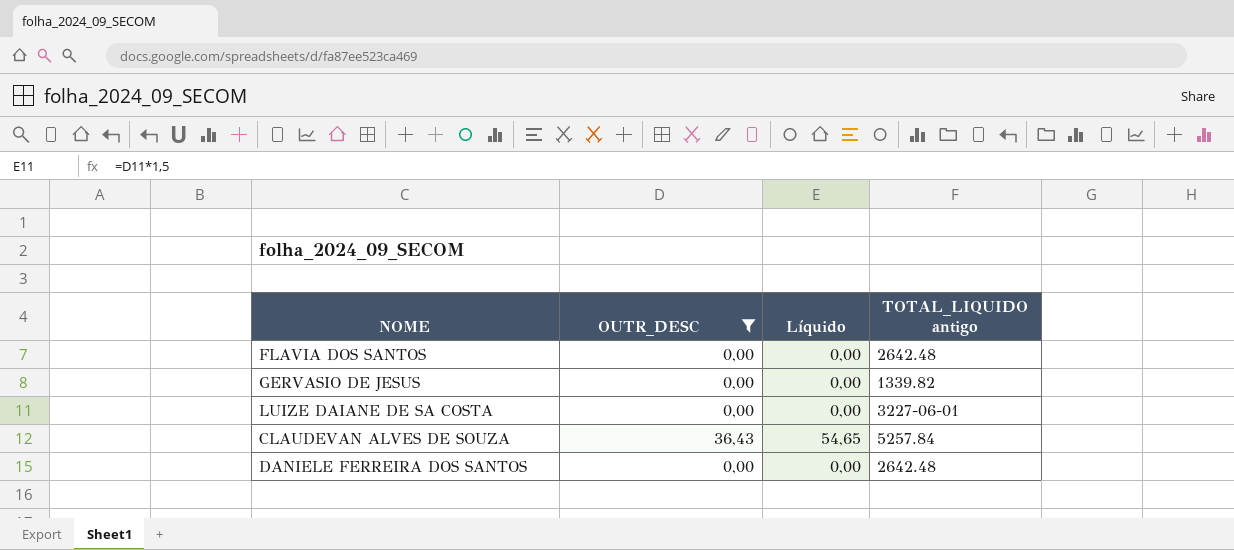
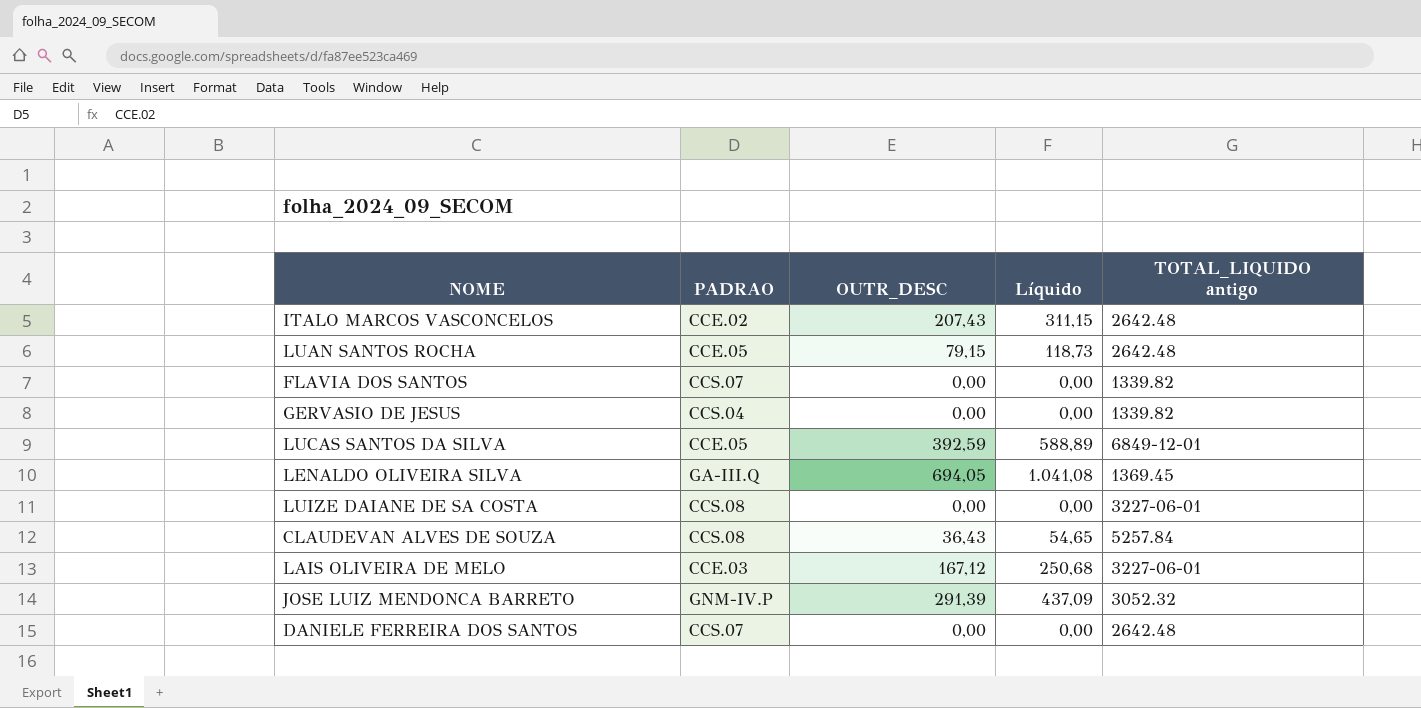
filter: OUTR_DESC <= 36,43 -> none
column PADRAO | position: none -> 2
FLAVIA DOS SANTOS | TOTAL_LIQUIDO antigo: 2642.48 -> 1339.82

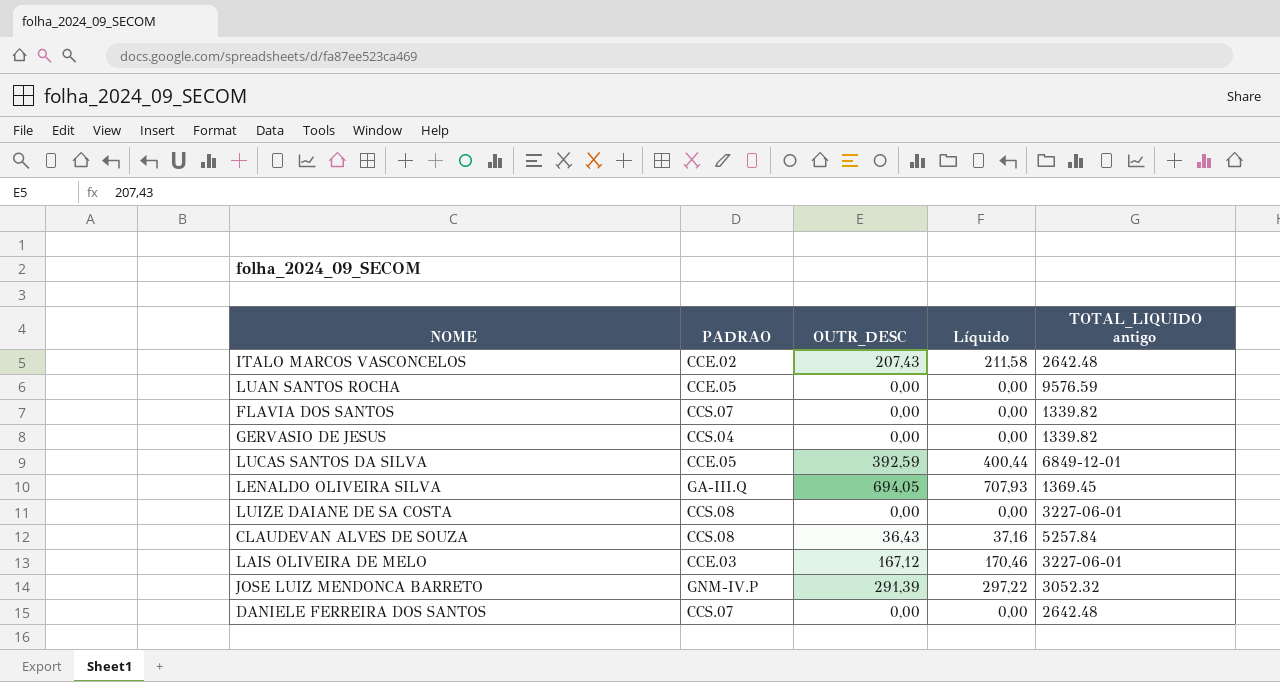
column Líquido | formula: [OUTR_DESC] * 1,5 -> [OUTR_DESC] * 1,02
LUAN SANTOS ROCHA | OUTR_DESC: 79,15 -> 0,00
LUAN SANTOS ROCHA | TOTAL_LIQUIDO antigo: 2642.48 -> 9576.59

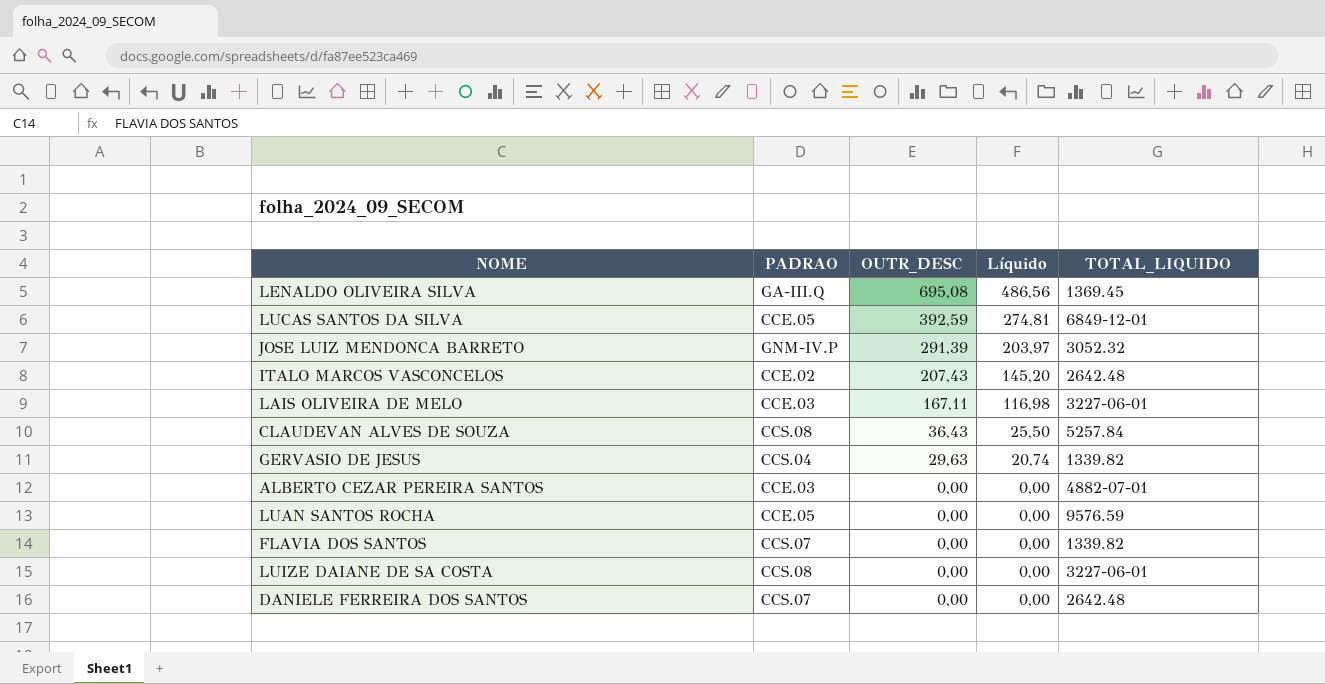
row order: none -> OUTR_DESC descending
column Líquido | formula: [OUTR_DESC] * 1,02 -> [OUTR_DESC] * 0,7
column name: TOTAL_LIQUIDO antigo -> TOTAL_LIQUIDO
LENALDO OLIVEIRA SILVA | OUTR_DESC: 694,05 -> 695,08
LAIS OLIVEIRA DE MELO | OUTR_DESC: 167,12 -> 167,11
GERVASIO DE JESUS | OUTR_DESC: 0,00 -> 29,63
row ALBERTO CEZAR PEREIRA SANTOS: none -> CCE.03 | 0,00 | 0,00 | 4882-07-01

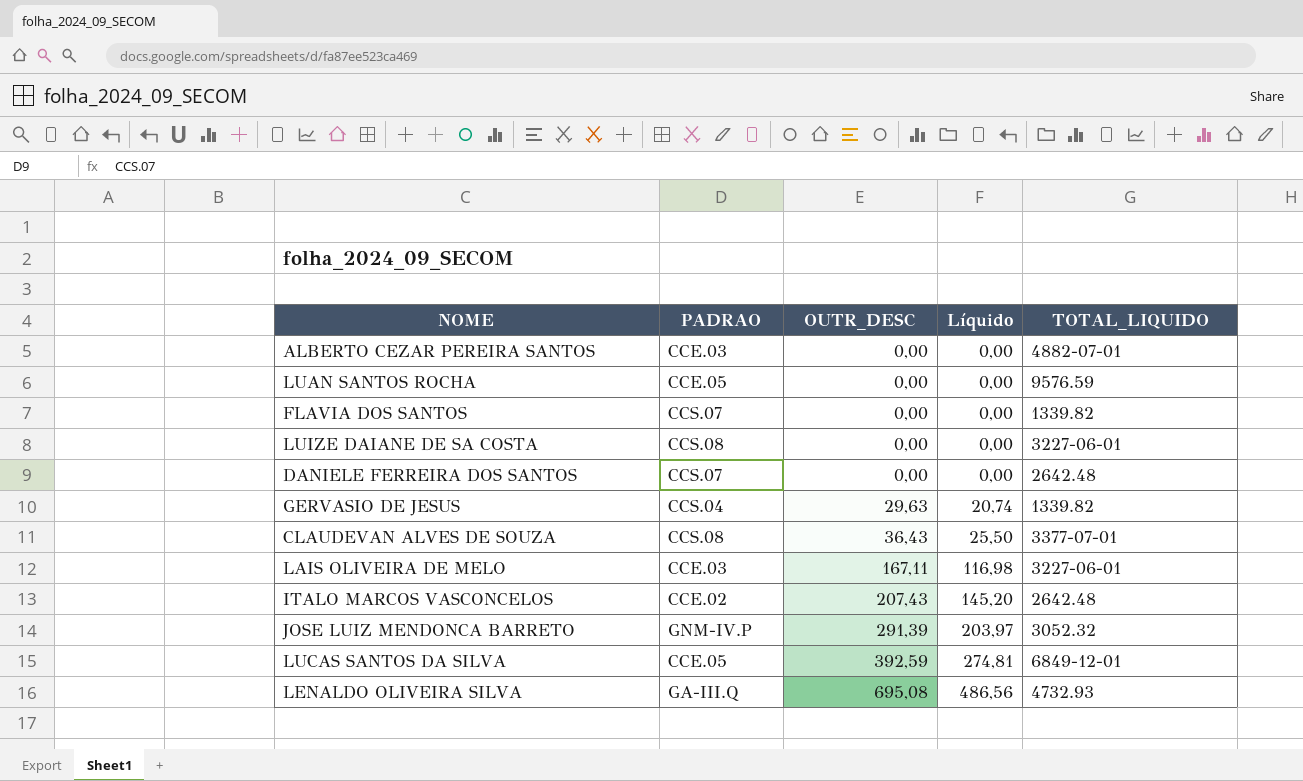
row order: OUTR_DESC descending -> OUTR_DESC ascending
CLAUDEVAN ALVES DE SOUZA | TOTAL_LIQUIDO: 5257.84 -> 3377-07-01
LENALDO OLIVEIRA SILVA | TOTAL_LIQUIDO: 1369.45 -> 4732.93

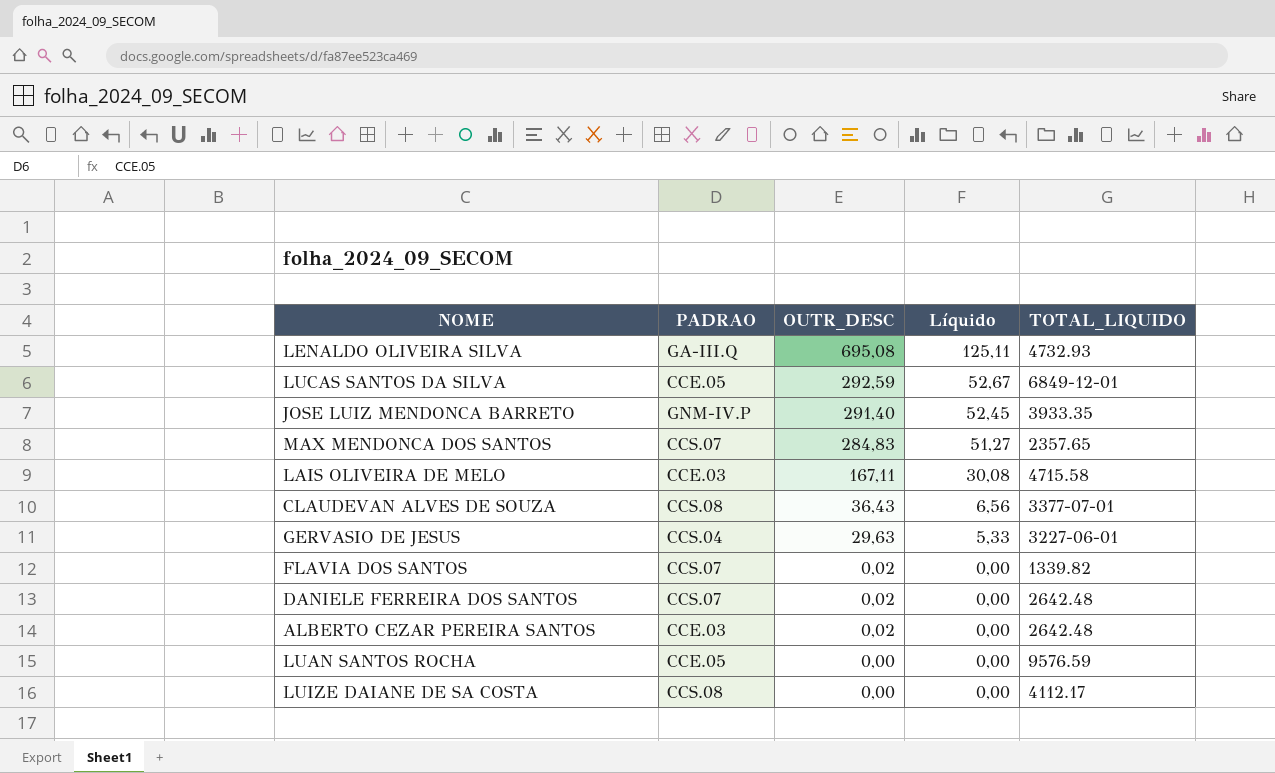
row order: OUTR_DESC ascending -> OUTR_DESC descending
column Líquido | formula: [OUTR_DESC] * 0,7 -> [OUTR_DESC] * 0,18
row ITALO MARCOS VASCONCELOS: CCE.02 | 207,43 | 145,20 | 2642.48 -> none
LUCAS SANTOS DA SILVA | OUTR_DESC: 392,59 -> 292,59
JOSE LUIZ MENDONCA BARRETO | OUTR_DESC: 291,39 -> 291,40
JOSE LUIZ MENDONCA BARRETO | TOTAL_LIQUIDO: 3052.32 -> 3933.35
row MAX MENDONCA DOS SANTOS: none -> CCS.07 | 284,83 | 51,27 | 2357.65
LAIS OLIVEIRA DE MELO | TOTAL_LIQUIDO: 3227-06-01 -> 4715.58
GERVASIO DE JESUS | TOTAL_LIQUIDO: 1339.82 -> 3227-06-01
FLAVIA DOS SANTOS | OUTR_DESC: 0,00 -> 0,02
DANIELE FERREIRA DOS SANTOS | OUTR_DESC: 0,00 -> 0,02
ALBERTO CEZAR PEREIRA SANTOS | OUTR_DESC: 0,00 -> 0,02
ALBERTO CEZAR PEREIRA SANTOS | TOTAL_LIQUIDO: 4882-07-01 -> 2642.48
LUIZE DAIANE DE SA COSTA | TOTAL_LIQUIDO: 3227-06-01 -> 4112.17

